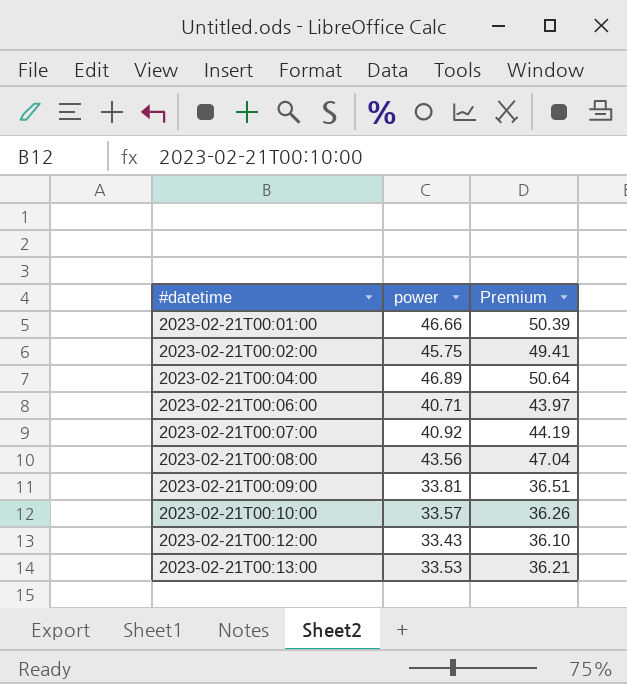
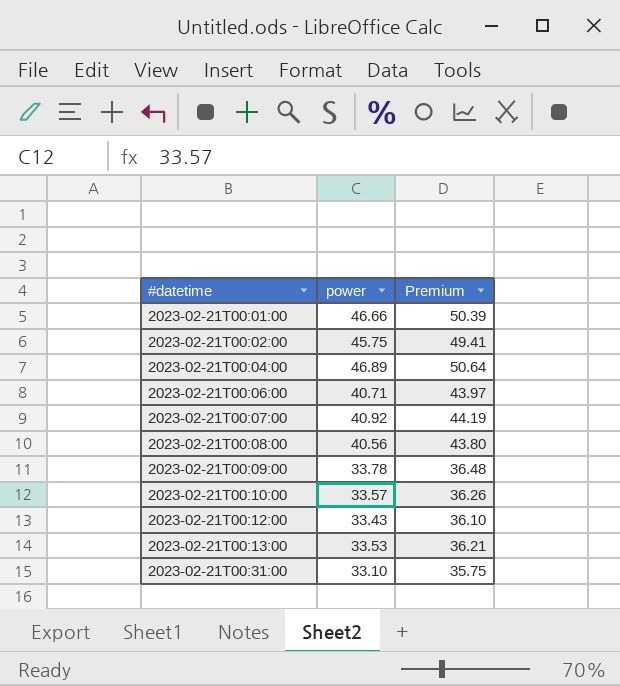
2023-02-21T00:08:00 | power: 43.56 -> 40.56
2023-02-21T00:08:00 | Premium: 47.04 -> 43.80
2023-02-21T00:09:00 | power: 33.81 -> 33.78
2023-02-21T00:09:00 | Premium: 36.51 -> 36.48
row 2023-02-21T00:31:00: none -> 33.10 | 35.75

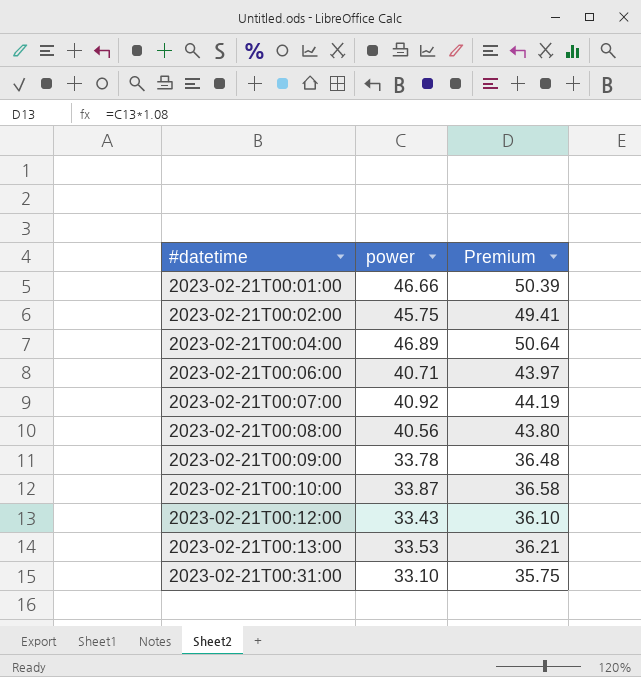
2023-02-21T00:10:00 | power: 33.57 -> 33.87
2023-02-21T00:10:00 | Premium: 36.26 -> 36.58

